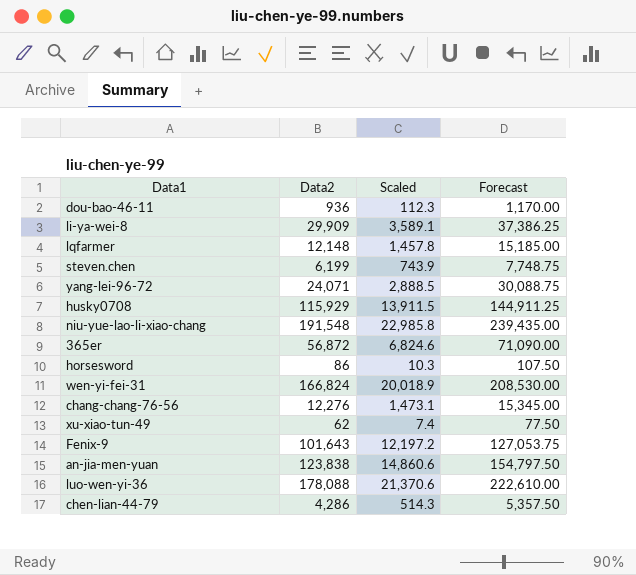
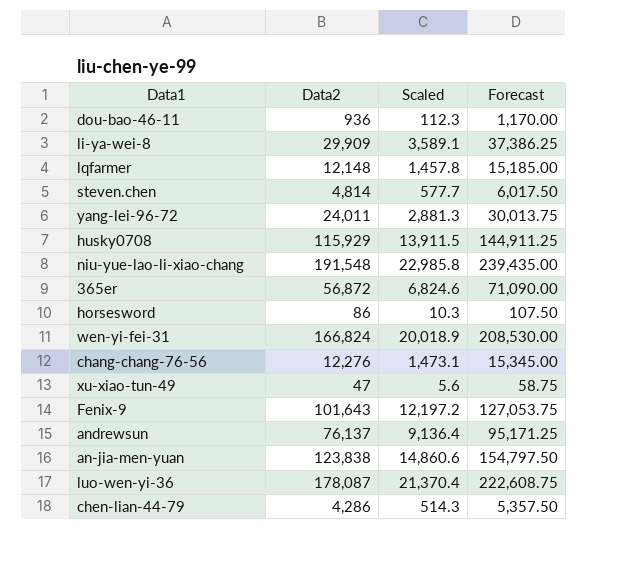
steven.chen | Data2: 6,199 -> 4,814
steven.chen | Scaled: 743.9 -> 577.7
steven.chen | Forecast: 7,748.75 -> 6,017.50
yang-lei-96-72 | Data2: 24,071 -> 24,011
yang-lei-96-72 | Scaled: 2,888.5 -> 2,881.3
yang-lei-96-72 | Forecast: 30,088.75 -> 30,013.75
xu-xiao-tun-49 | Data2: 62 -> 47
xu-xiao-tun-49 | Scaled: 7.4 -> 5.6
xu-xiao-tun-49 | Forecast: 77.50 -> 58.75
row andrewsun: none -> 76,137 | 9,136.4 | 95,171.25
luo-wen-yi-36 | Data2: 178,088 -> 178,087
luo-wen-yi-36 | Scaled: 21,370.6 -> 21,370.4
luo-wen-yi-36 | Forecast: 222,610.00 -> 222,608.75

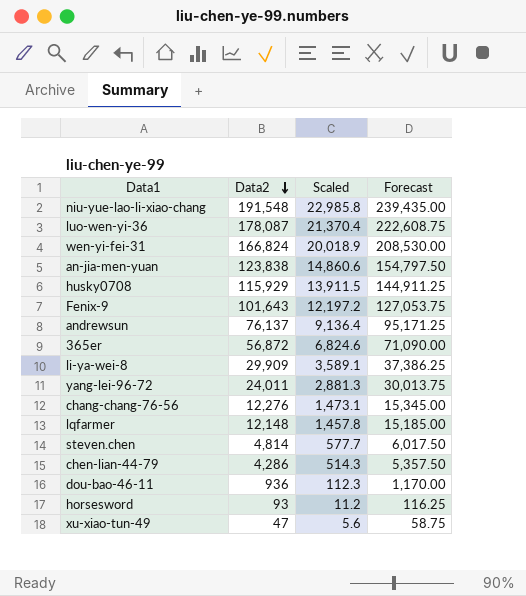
row order: none -> Data2 descending
horsesword | Data2: 86 -> 93
horsesword | Scaled: 10.3 -> 11.2
horsesword | Forecast: 107.50 -> 116.25

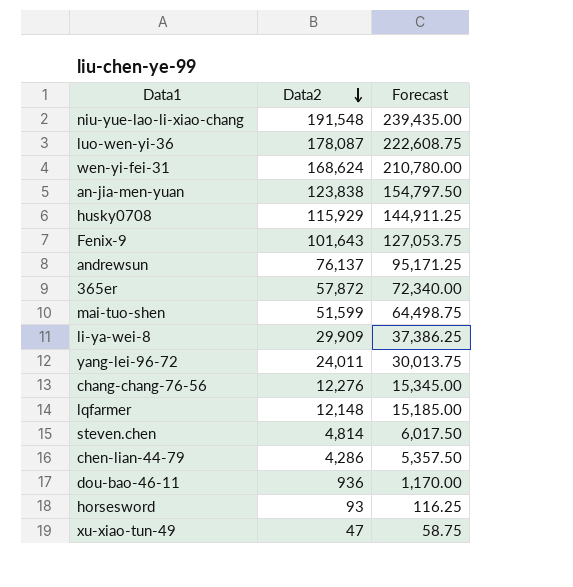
column Scaled | formula: [Data2] * 0.12 -> none
wen-yi-fei-31 | Data2: 166,824 -> 168,624
wen-yi-fei-31 | Forecast: 208,530.00 -> 210,780.00
365er | Data2: 56,872 -> 57,872
365er | Forecast: 71,090.00 -> 72,340.00
row mai-tuo-shen: none -> 51,599 | 64,498.75

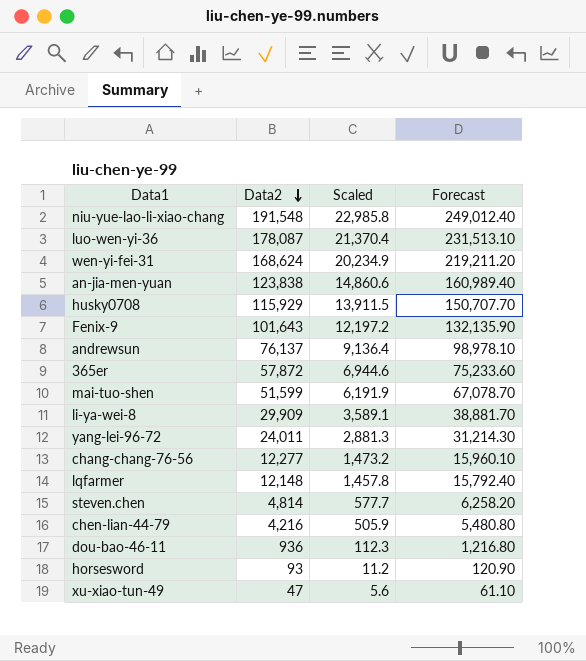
column Scaled | formula: none -> [Data2] * 0.12
column Forecast | formula: [Data2] * 1.25 -> [Data2] * 1.3
chang-chang-76-56 | Data2: 12,276 -> 12,277
chen-lian-44-79 | Data2: 4,286 -> 4,216

